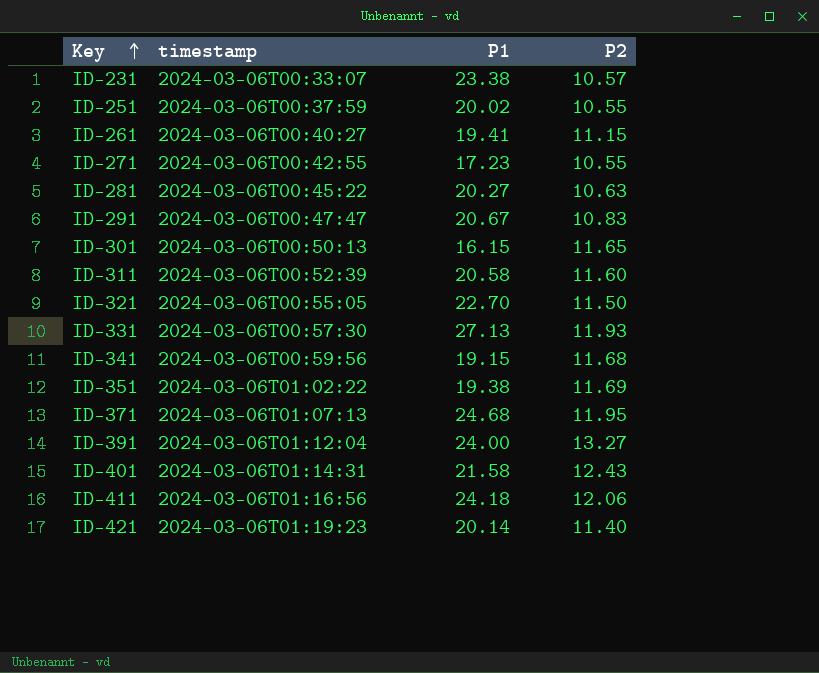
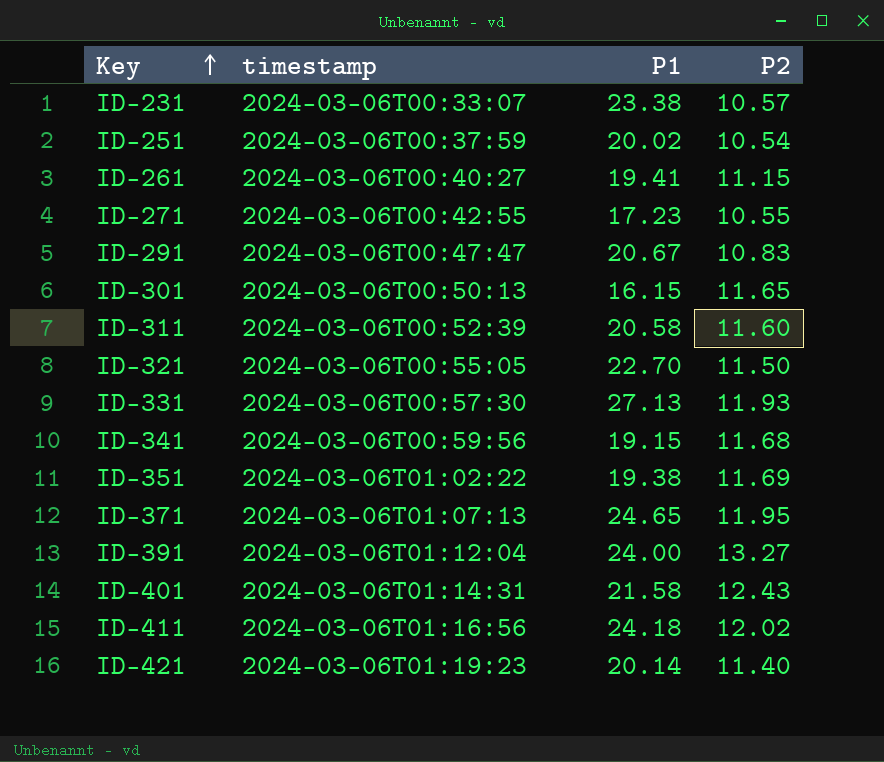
row ID-281: 2024-03-06T00:45:22 | 20.27 | 10.63 -> none
ID-251 | P2: 10.55 -> 10.54
ID-371 | P1: 24.68 -> 24.65
ID-411 | P2: 12.06 -> 12.02

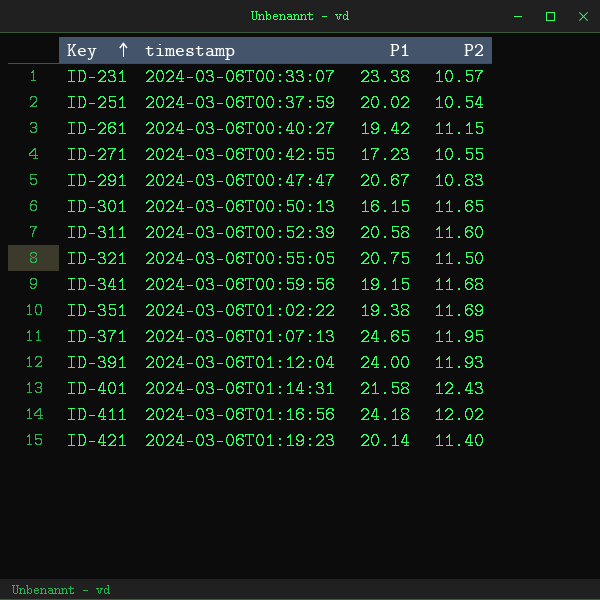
row ID-331: 2024-03-06T00:57:30 | 27.13 | 11.93 -> none
ID-261 | P1: 19.41 -> 19.42
ID-321 | P1: 22.70 -> 20.75
ID-391 | P2: 13.27 -> 11.93

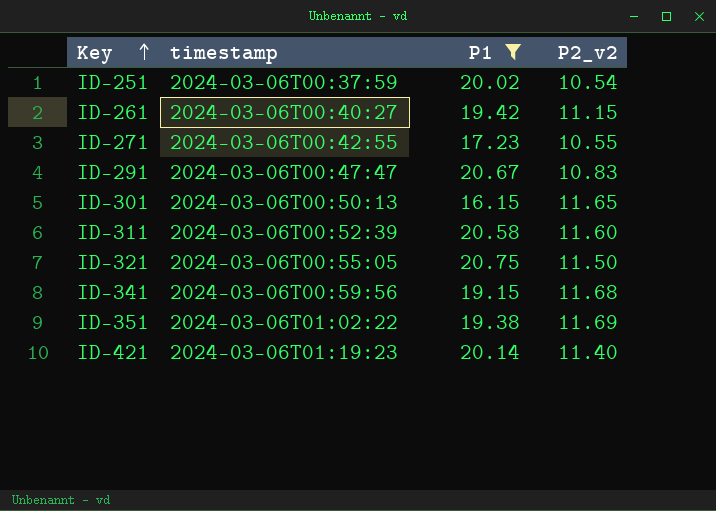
filter: none -> P1 <= 20.75
column name: P2 -> P2_v2

